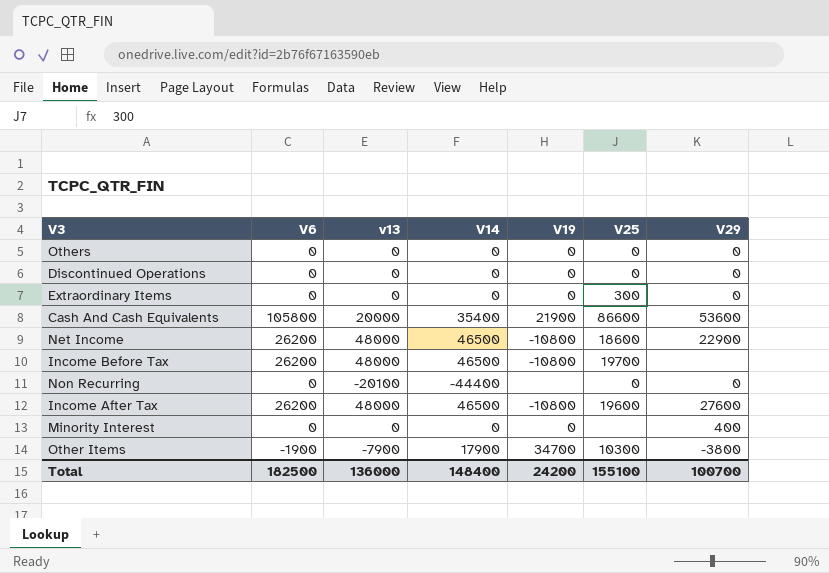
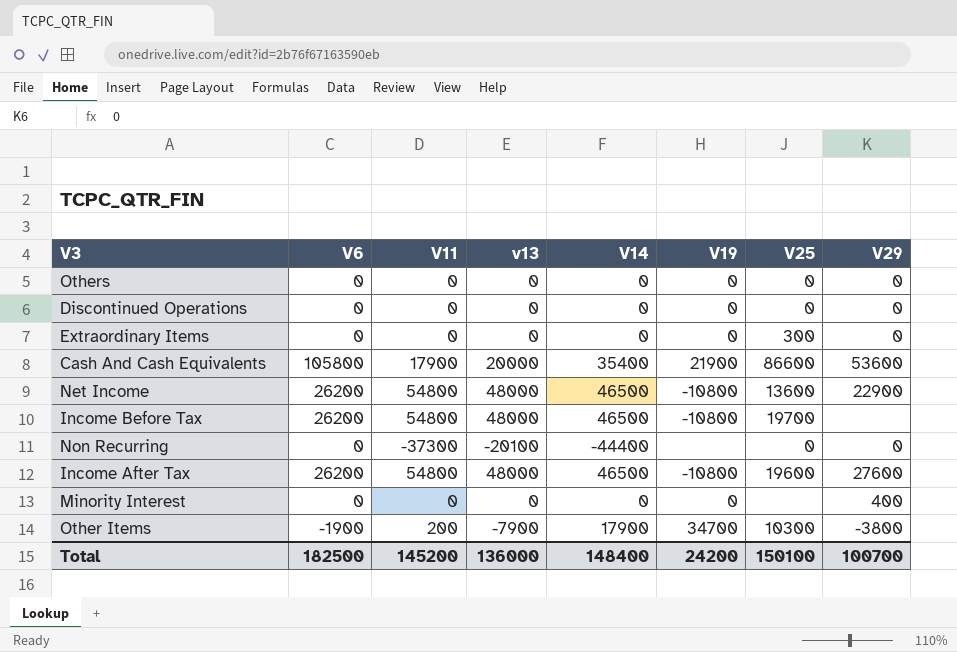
column V11 | position: none -> 3
Net Income | V25: 18600 -> 13600
Total | V25: 155100 -> 150100

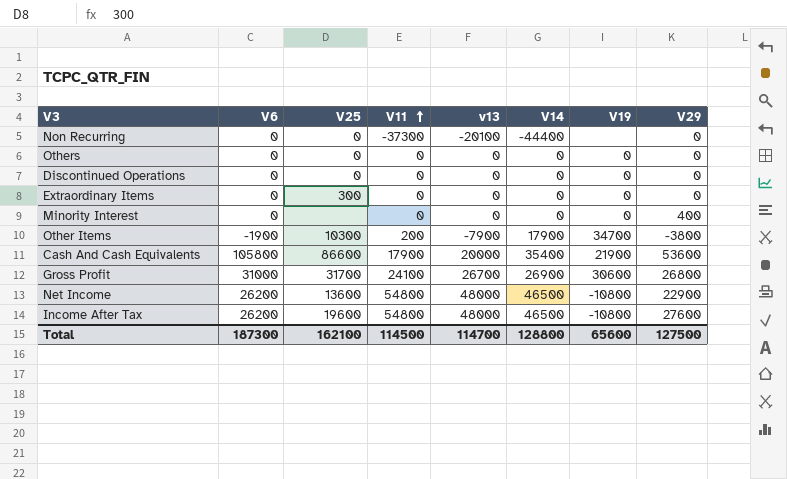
row order: none -> V11 ascending
column V25 | position: 7 -> 3
row Income Before Tax: 26200 | 54800 | 48000 | 46500 | -10800 | 19700 | none -> none
row Gross Profit: none -> 31000 | 31700 | 24100 | 26700 | 26900 | 30600 | 26800
Total | V6: 182500 -> 187300
Total | V25: 150100 -> 162100
Total | V11: 145200 -> 114500
Total | v13: 136000 -> 114700
Total | V14: 148400 -> 128800
Total | V19: 24200 -> 65600
Total | V29: 100700 -> 127500

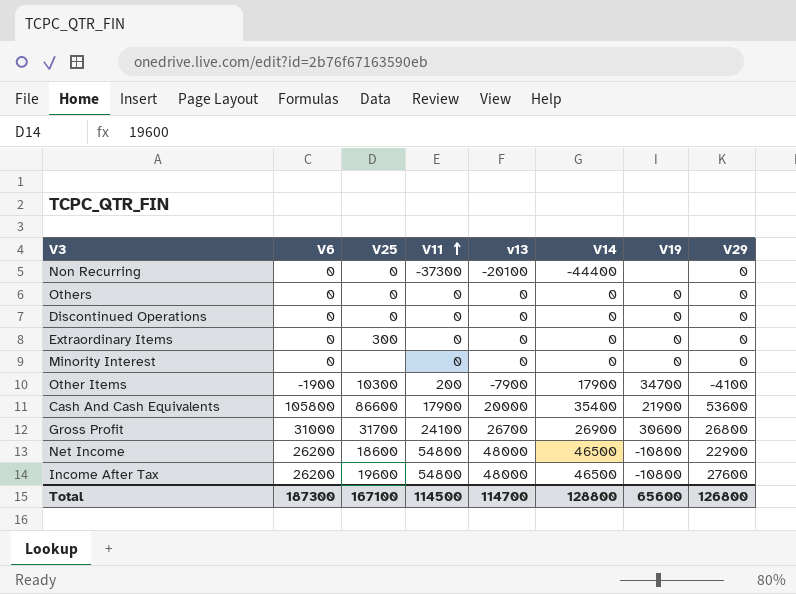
Minority Interest | V29: 400 -> 0
Other Items | V29: -3800 -> -4100
Net Income | V25: 13600 -> 18600
Total | V25: 162100 -> 167100
Total | V29: 127500 -> 126800

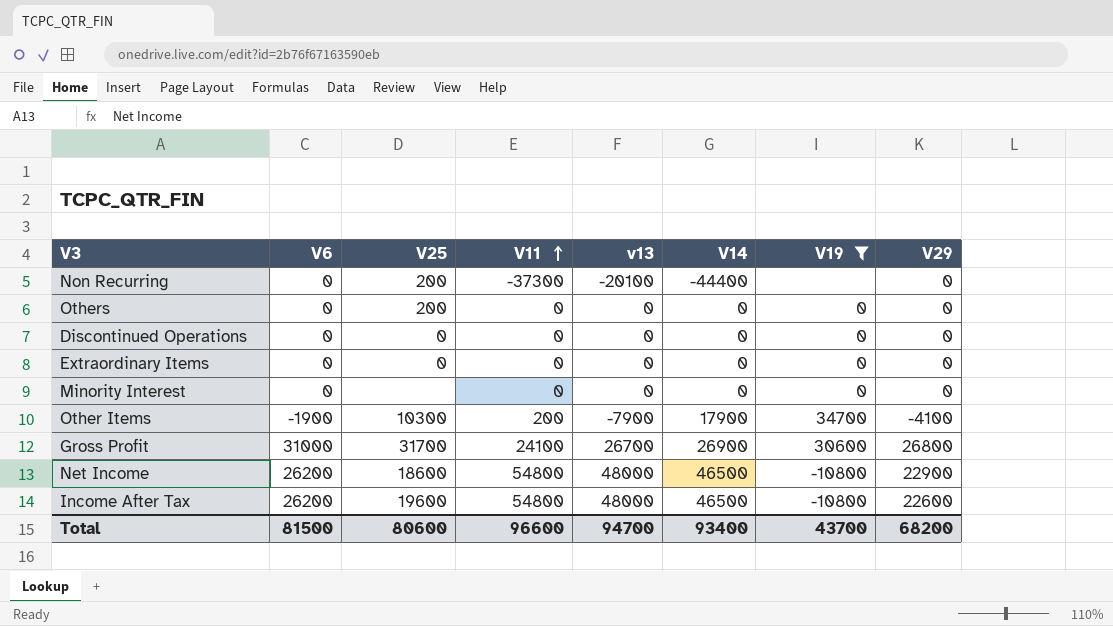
filter: none -> V19 != 21900
Non Recurring | V25: 0 -> 200
Others | V25: 0 -> 200
Extraordinary Items | V25: 300 -> 0
Income After Tax | V29: 27600 -> 22600
Total | V6: 187300 -> 81500
Total | V25: 167100 -> 80600
Total | V11: 114500 -> 96600
Total | v13: 114700 -> 94700
Total | V14: 128800 -> 93400
Total | V19: 65600 -> 43700
Total | V29: 126800 -> 68200

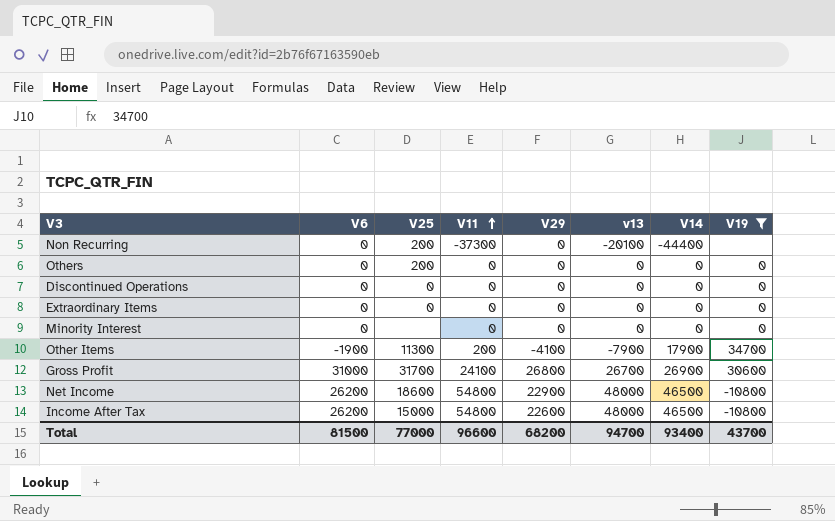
column V29 | position: 8 -> 5
Other Items | V25: 10300 -> 11300
Income After Tax | V25: 19600 -> 15000
Total | V25: 80600 -> 77000

